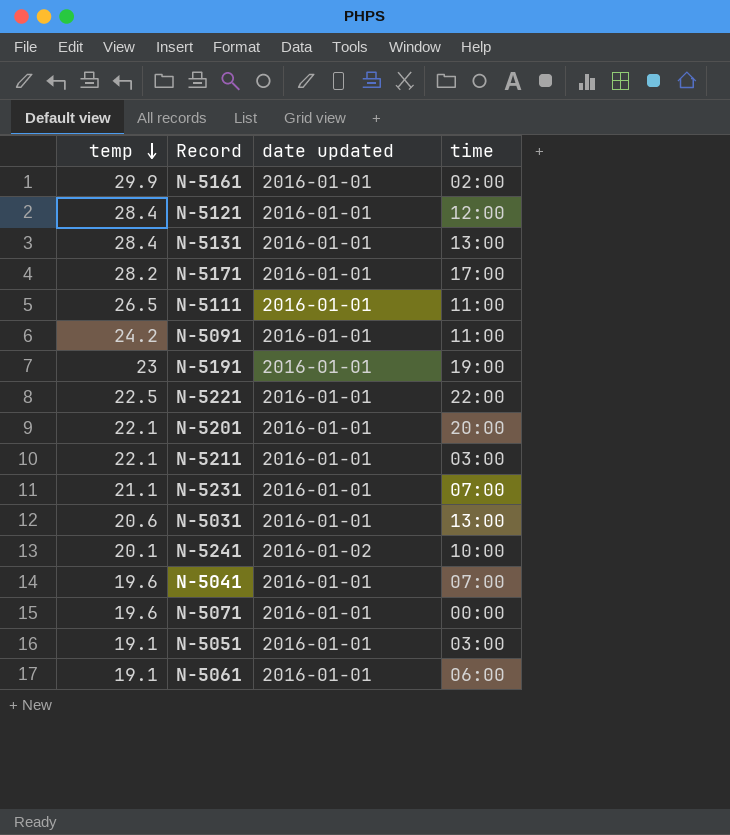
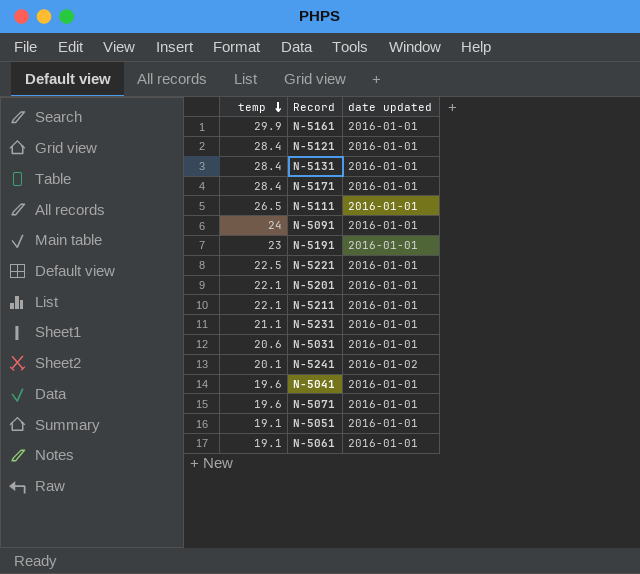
column time | position: 4 -> none
N-5171 | temp: 28.2 -> 28.4
N-5091 | temp: 24.2 -> 24

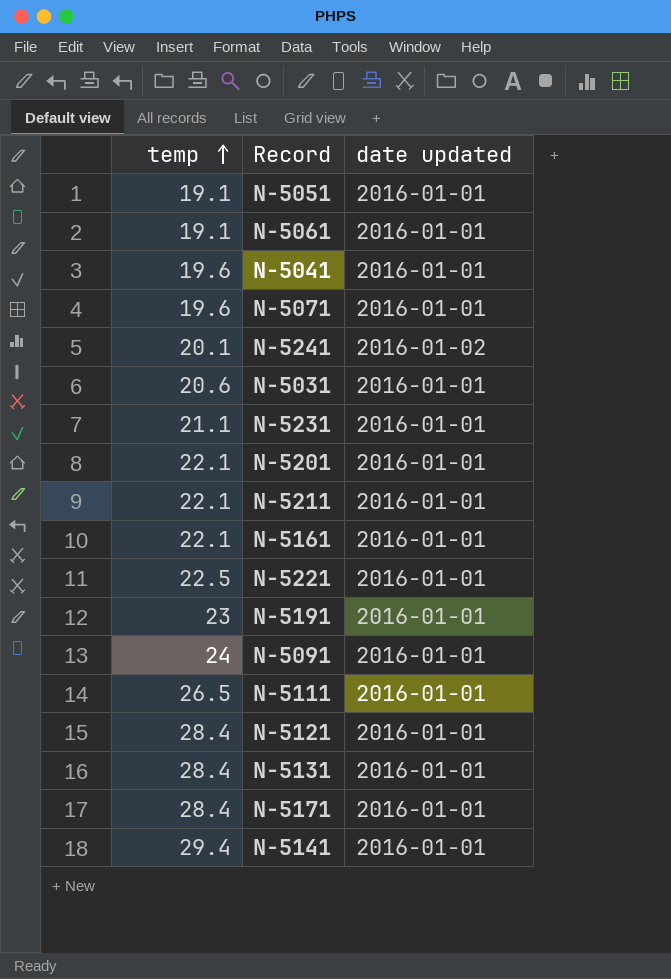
row order: temp descending -> temp ascending
N-5161 | temp: 29.9 -> 22.1
row N-5141: none -> 29.4 | 2016-01-01

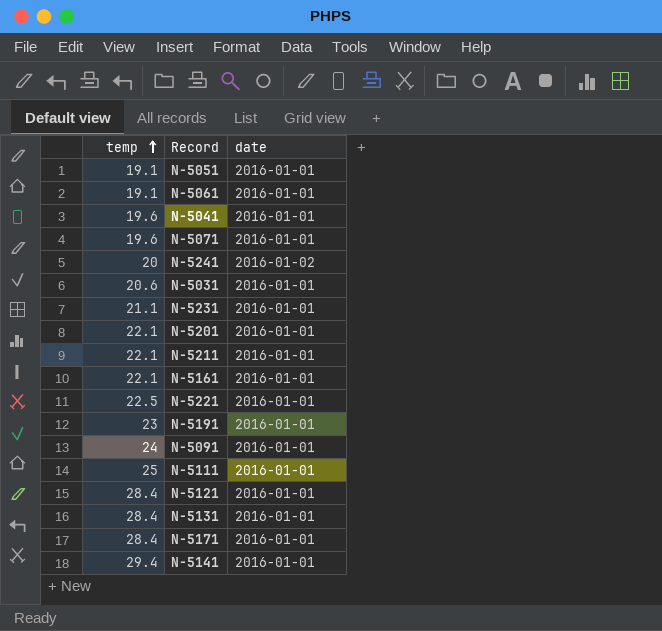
column name: date updated -> date
N-5241 | temp: 20.1 -> 20
N-5111 | temp: 26.5 -> 25

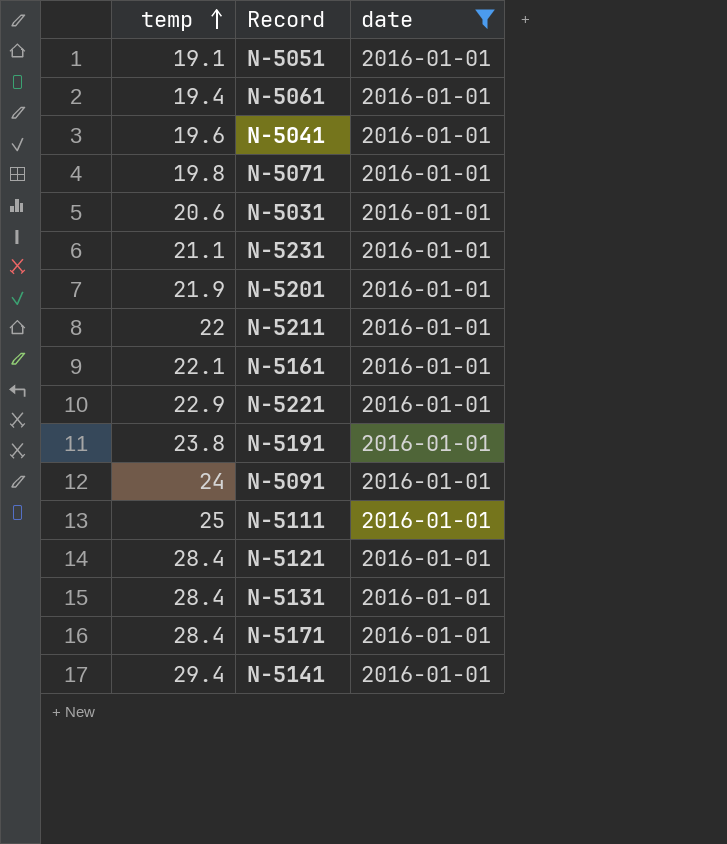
filter: none -> date = 2016-01-01
N-5061 | temp: 19.1 -> 19.4
N-5071 | temp: 19.6 -> 19.8
N-5201 | temp: 22.1 -> 21.9
N-5211 | temp: 22.1 -> 22
N-5221 | temp: 22.5 -> 22.9
N-5191 | temp: 23 -> 23.8

